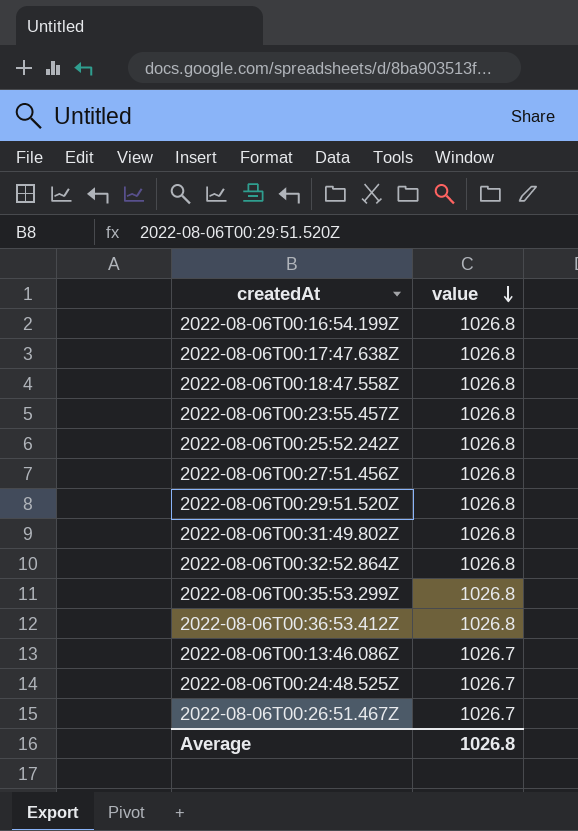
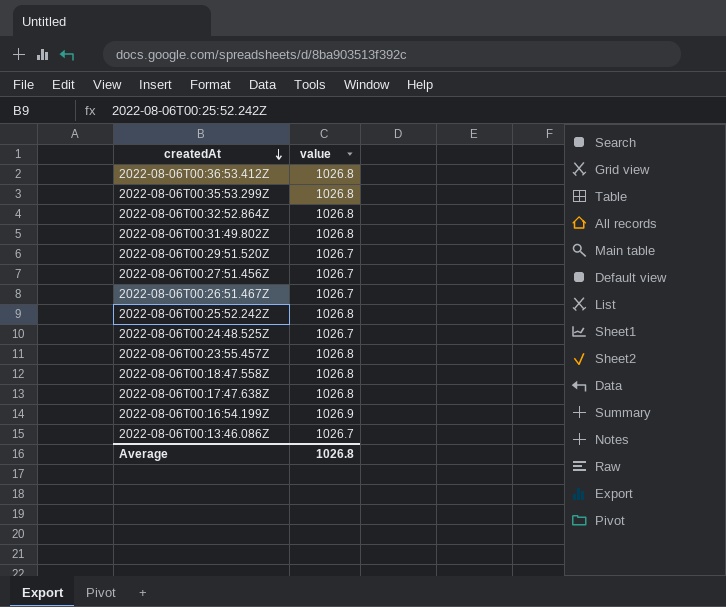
row order: value descending -> createdAt descending
2022-08-06T00:29:51.520Z | value: 1026.8 -> 1026.7
2022-08-06T00:27:51.456Z | value: 1026.8 -> 1026.7
2022-08-06T00:16:54.199Z | value: 1026.8 -> 1026.9

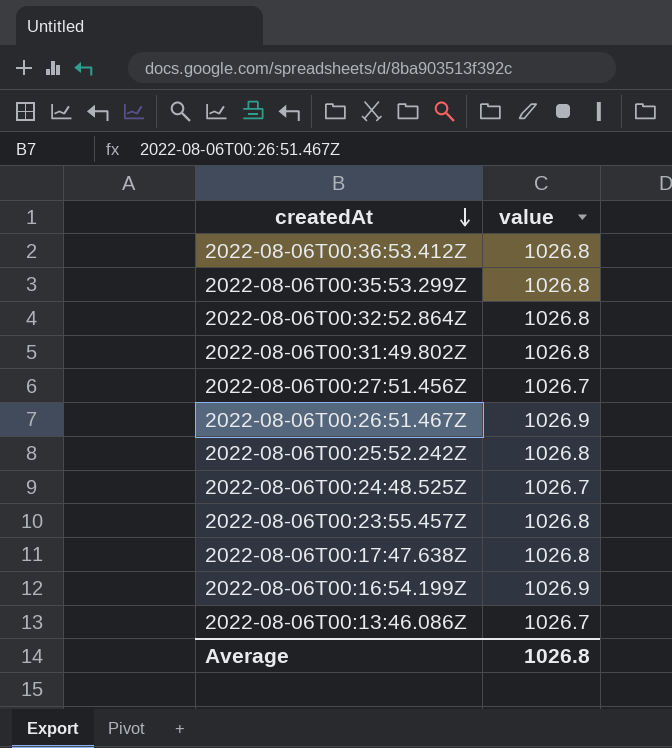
row 2022-08-06T00:29:51.520Z: 1026.7 -> none
row 2022-08-06T00:18:47.558Z: 1026.8 -> none
2022-08-06T00:26:51.467Z | value: 1026.7 -> 1026.9

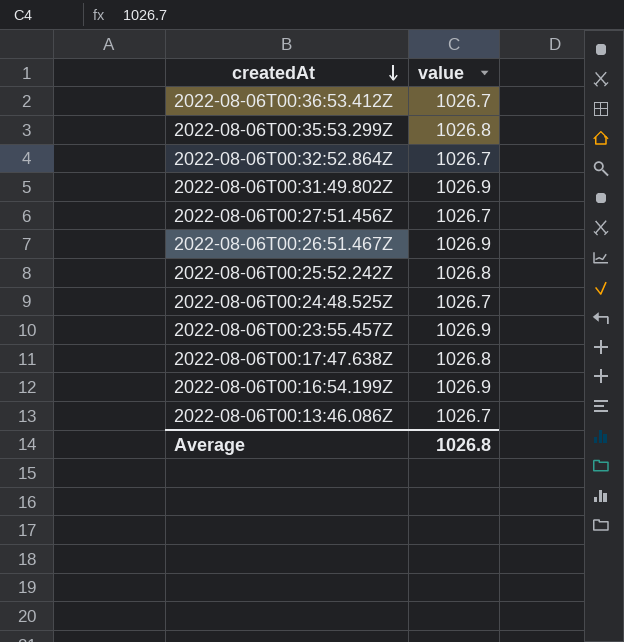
2022-08-06T00:36:53.412Z | value: 1026.8 -> 1026.7
2022-08-06T00:32:52.864Z | value: 1026.8 -> 1026.7
2022-08-06T00:31:49.802Z | value: 1026.8 -> 1026.9
2022-08-06T00:23:55.457Z | value: 1026.8 -> 1026.9

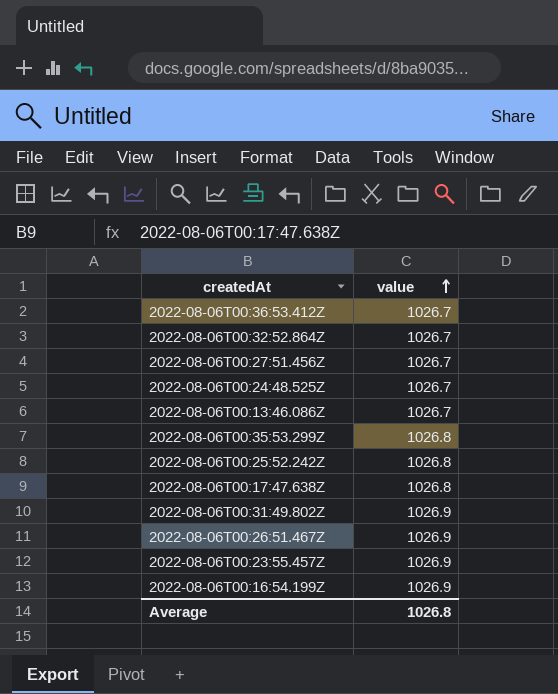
row order: createdAt descending -> value ascending

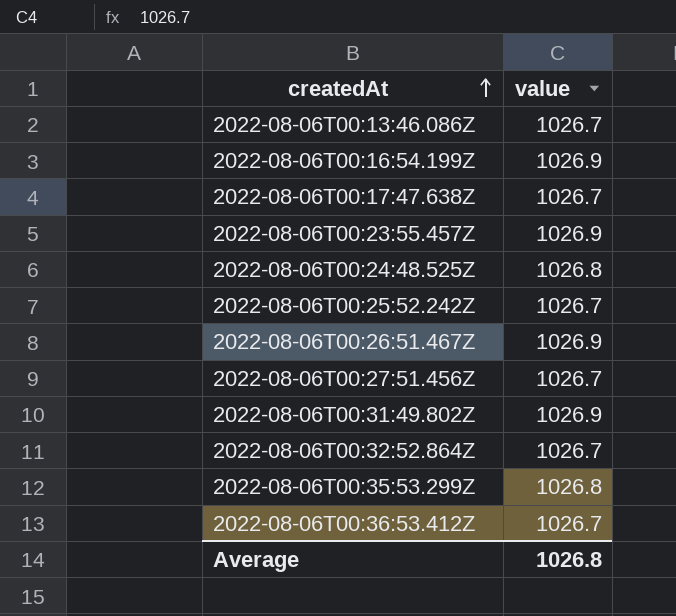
row order: value ascending -> createdAt ascending
2022-08-06T00:17:47.638Z | value: 1026.8 -> 1026.7
2022-08-06T00:24:48.525Z | value: 1026.7 -> 1026.8
2022-08-06T00:25:52.242Z | value: 1026.8 -> 1026.7

